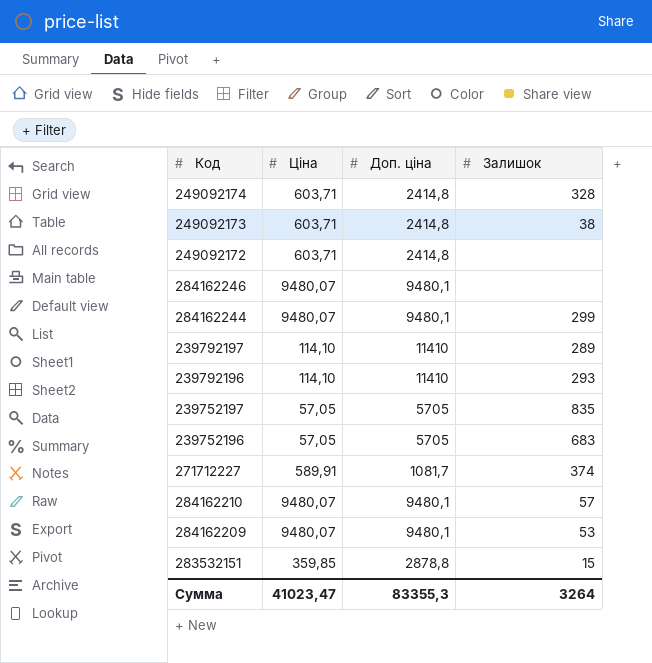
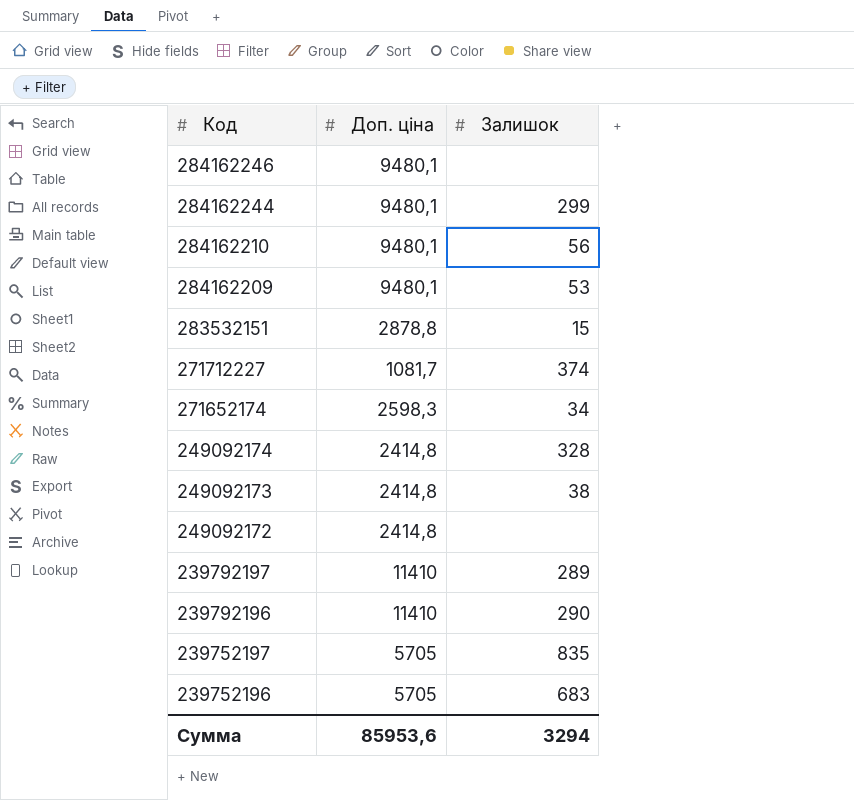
row order: none -> Код descending
column Ціна | position: 2 -> none
284162210 | Залишок: 57 -> 56
row 271652174: none -> 2598,3 | 34
239792196 | Залишок: 293 -> 290
Сумма | Доп. ціна: 83355,3 -> 85953,6
Сумма | Залишок: 3264 -> 3294

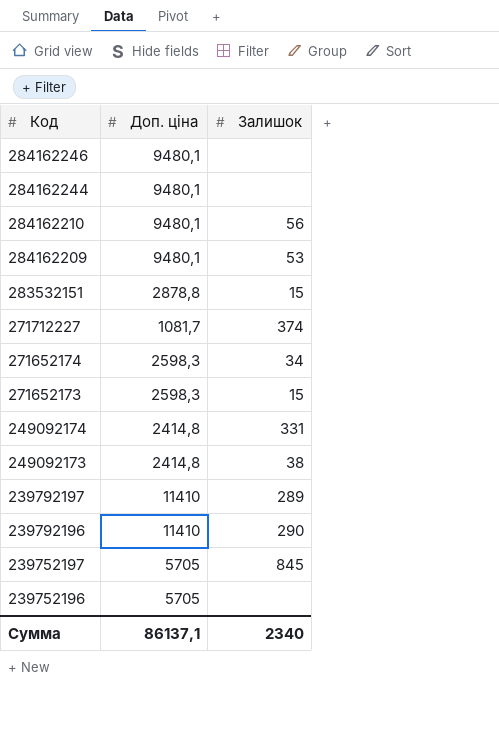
row 249092172: 2414,8 | none -> none
284162244 | Залишок: 299 -> none
row 271652173: none -> 2598,3 | 15
249092174 | Залишок: 328 -> 331
239752197 | Залишок: 835 -> 845
239752196 | Залишок: 683 -> none
Сумма | Доп. ціна: 85953,6 -> 86137,1
Сумма | Залишок: 3294 -> 2340

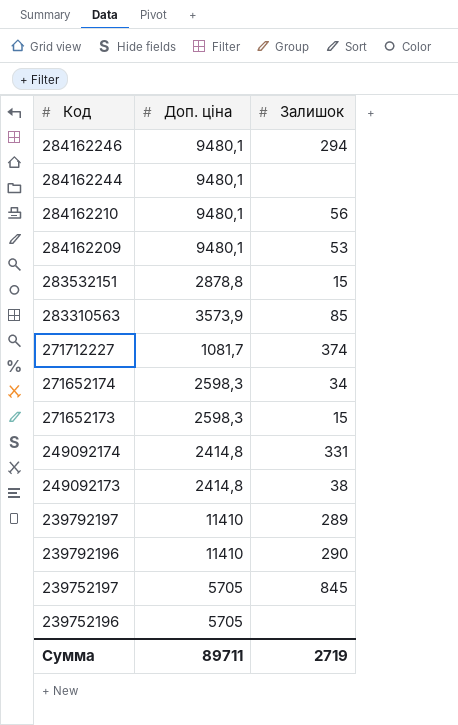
284162246 | Залишок: none -> 294
row 283310563: none -> 3573,9 | 85
Сумма | Доп. ціна: 86137,1 -> 89711
Сумма | Залишок: 2340 -> 2719

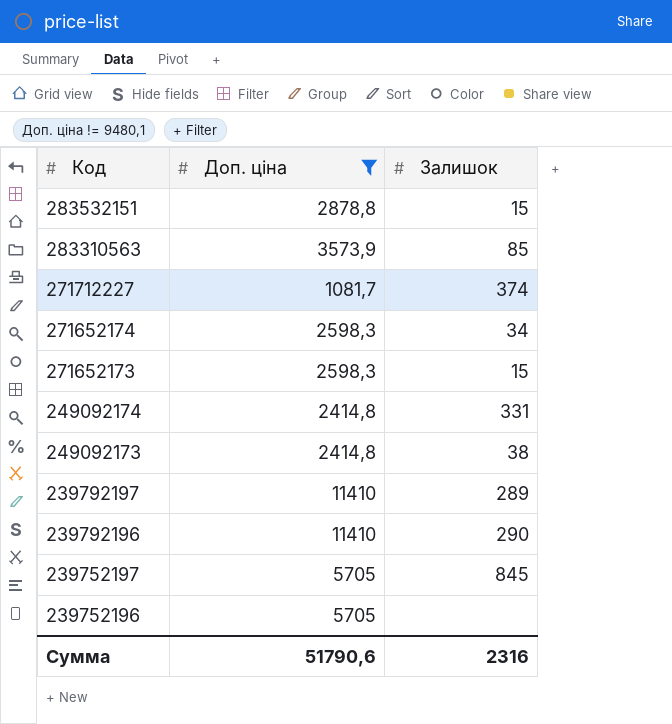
filter: none -> Доп. ціна != 9480,1
Сумма | Доп. ціна: 89711 -> 51790,6
Сумма | Залишок: 2719 -> 2316

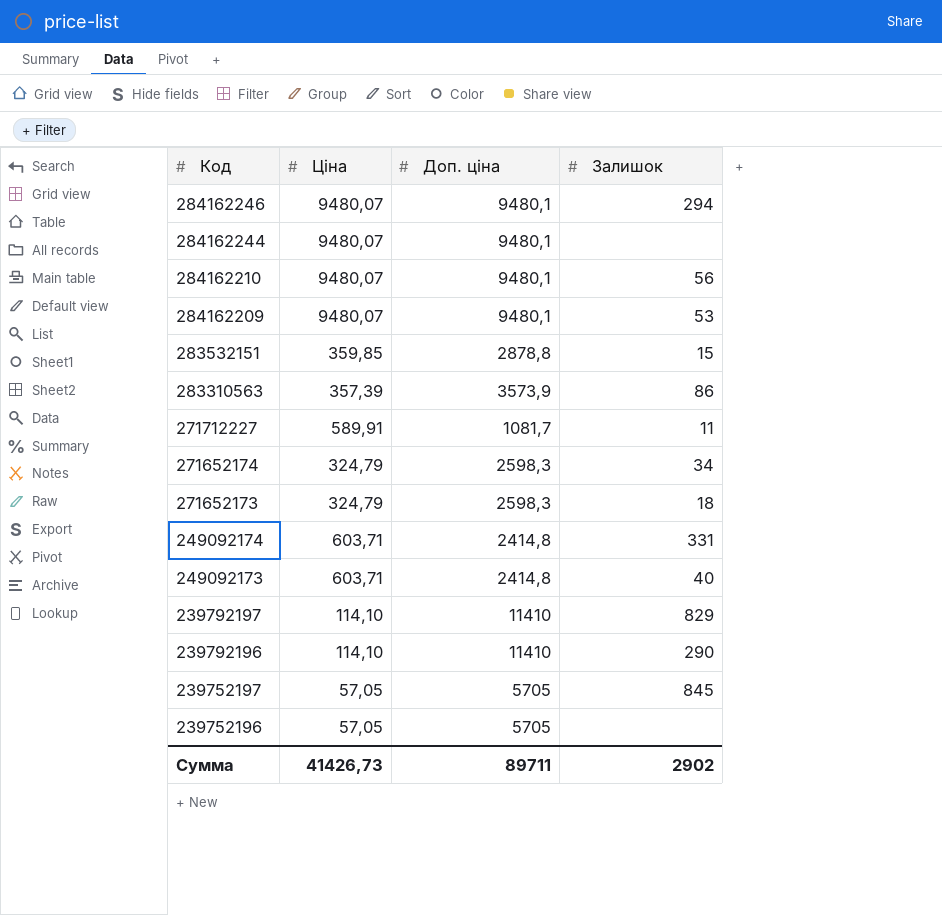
filter: Доп. ціна != 9480,1 -> none
column Ціна | position: none -> 2
283310563 | Залишок: 85 -> 86
271712227 | Залишок: 374 -> 11
271652173 | Залишок: 15 -> 18
249092173 | Залишок: 38 -> 40
239792197 | Залишок: 289 -> 829
Сумма | Доп. ціна: 51790,6 -> 89711
Сумма | Залишок: 2316 -> 2902

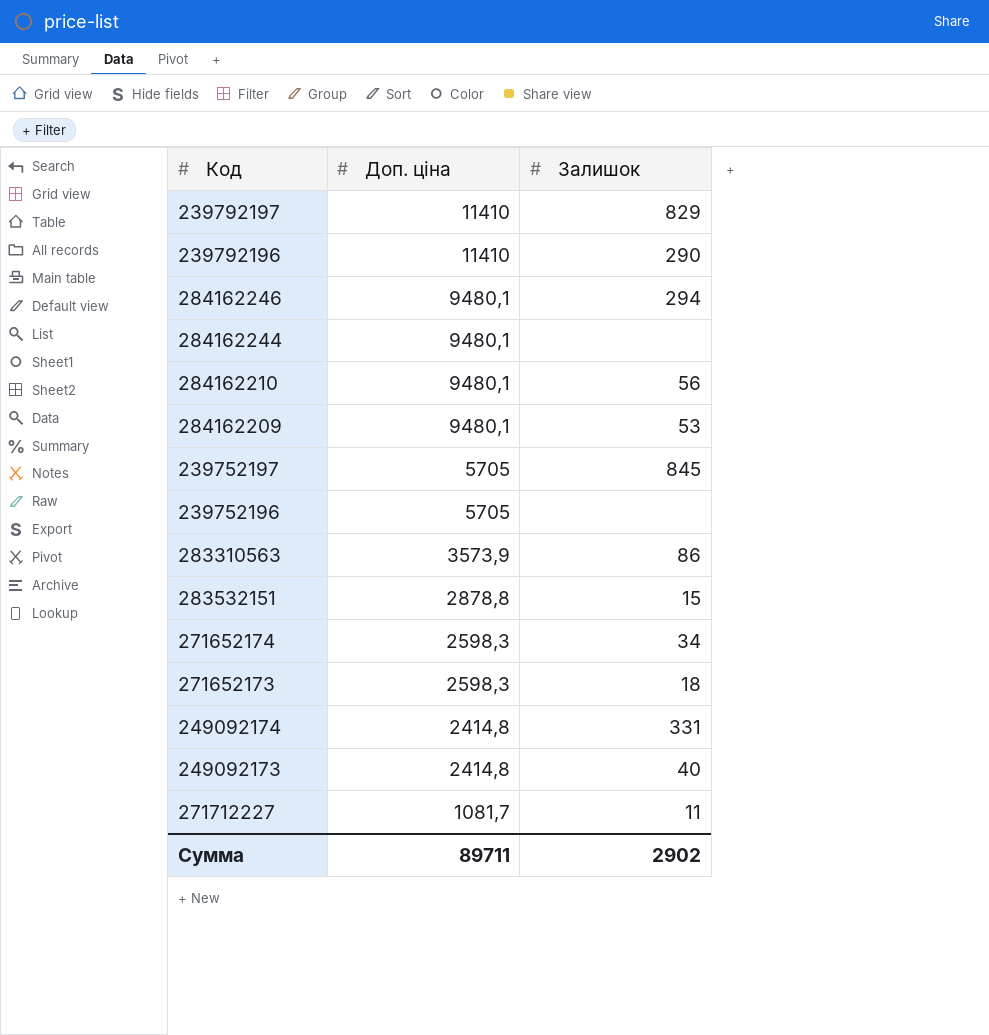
row order: Код descending -> Доп. ціна descending
column Ціна | position: 2 -> none

